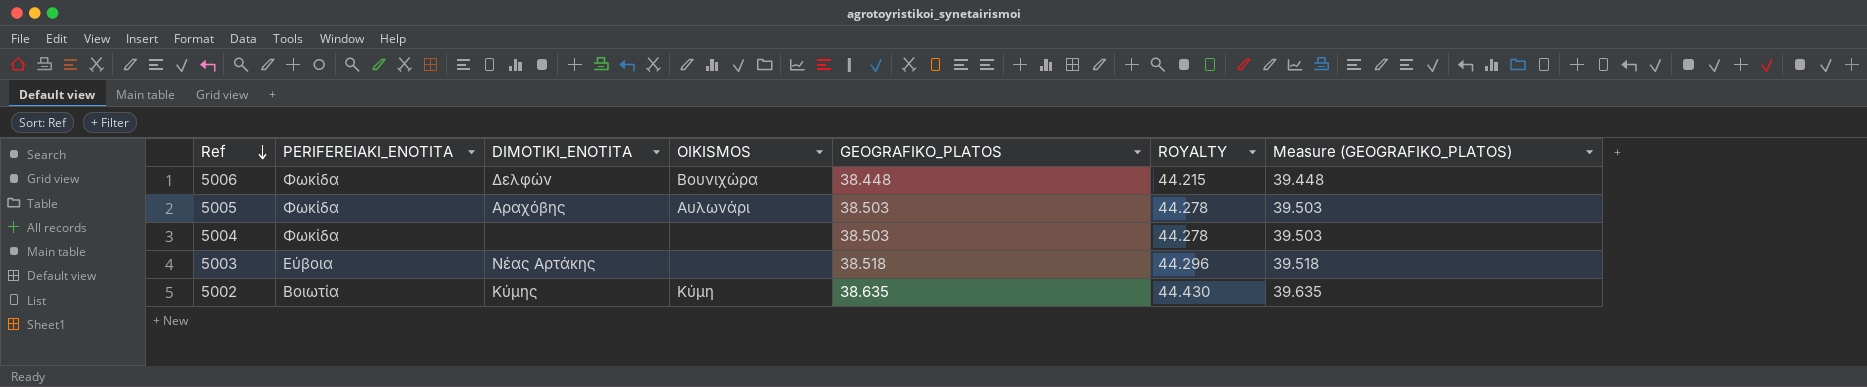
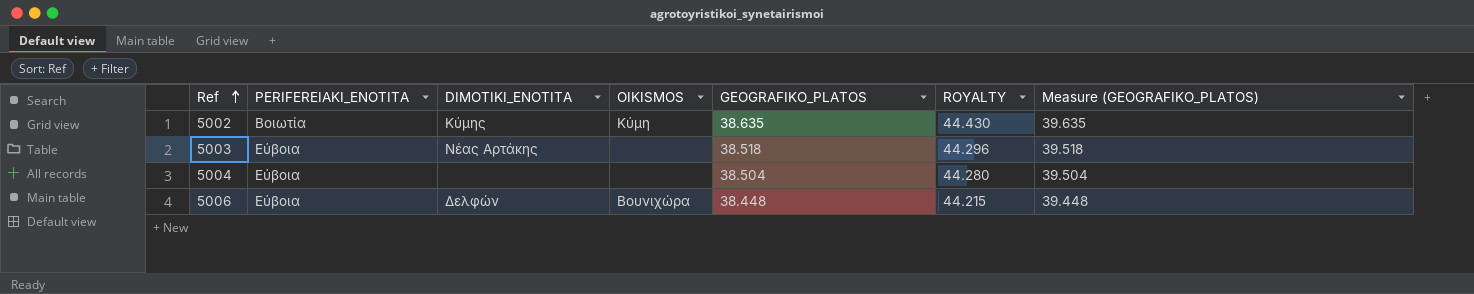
row order: Ref descending -> Ref ascending
row 5005: Φωκίδα | Αραχόβης | Αυλωνάρι | 38.503 | 44.278 | 39.503 -> none
5004 | PERIFEREIAKI_ENOTITA: Φωκίδα -> Εύβοια
5004 | GEOGRAFIKO_PLATOS: 38.503 -> 38.504
5004 | ROYALTY: 44.278 -> 44.280
5004 | Measure (GEOGRAFIKO_PLATOS): 39.503 -> 39.504
5006 | PERIFEREIAKI_ENOTITA: Φωκίδα -> Εύβοια

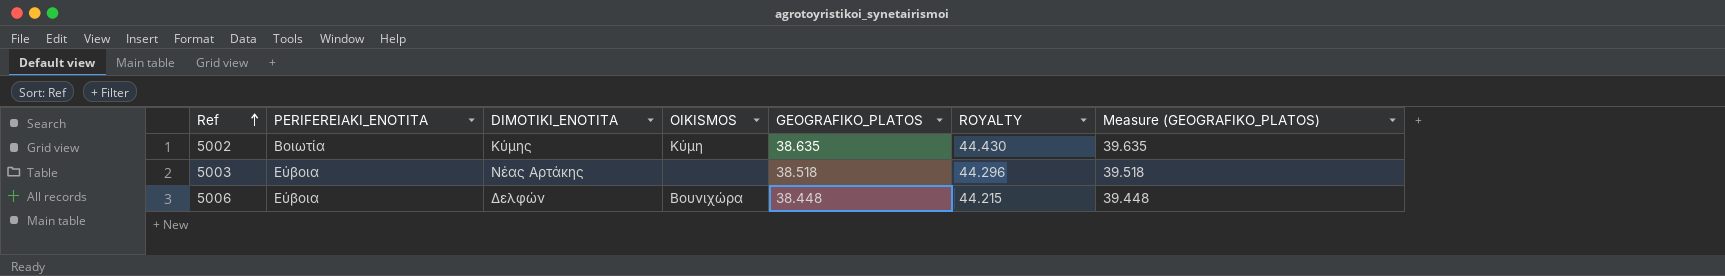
row 5004: Εύβοια | none | none | 38.504 | 44.280 | 39.504 -> none

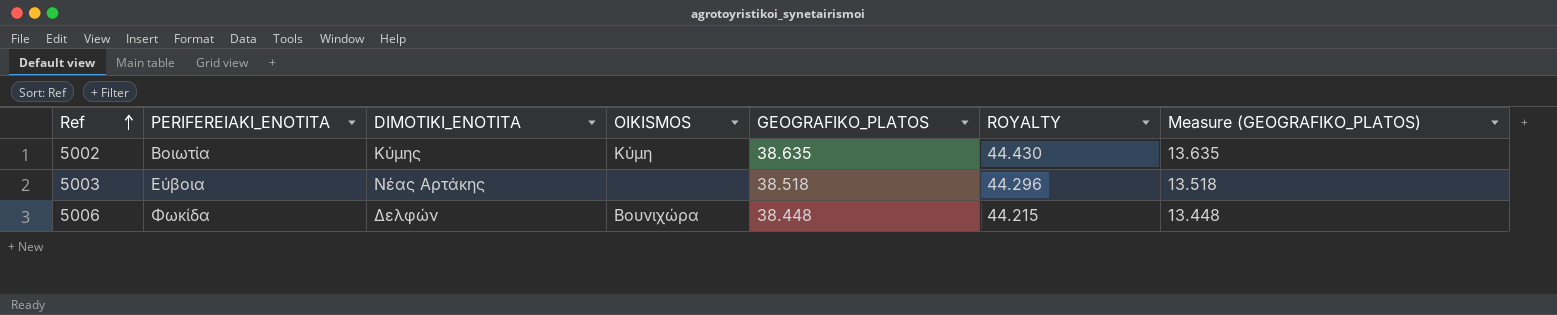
column Measure (GEOGRAFIKO_PLATOS) | formula: [GEOGRAFIKO_PLATOS] + 1 -> [GEOGRAFIKO_PLATOS] - 25
5006 | PERIFEREIAKI_ENOTITA: Εύβοια -> Φωκίδα

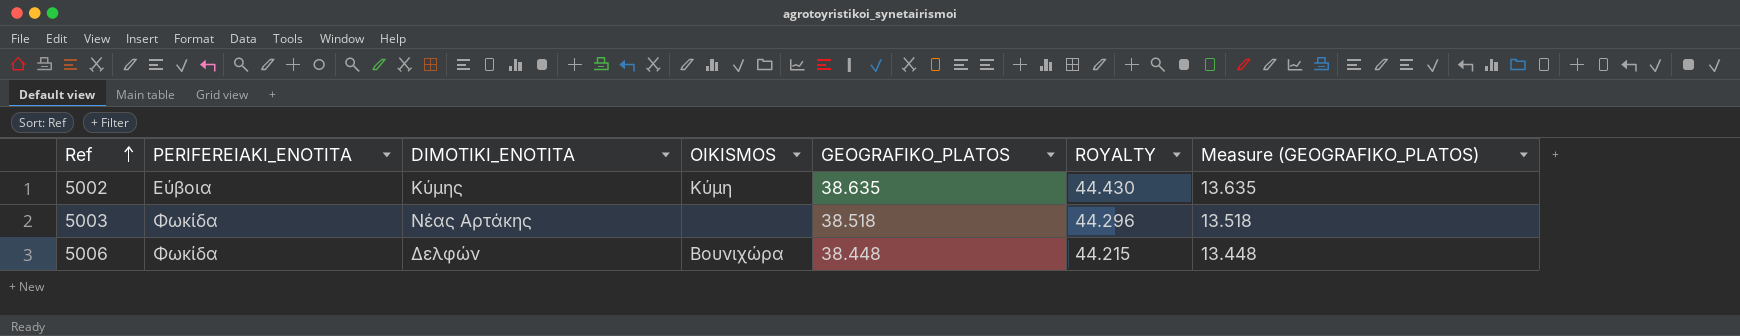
5002 | PERIFEREIAKI_ENOTITA: Βοιωτία -> Εύβοια
5003 | PERIFEREIAKI_ENOTITA: Εύβοια -> Φωκίδα

